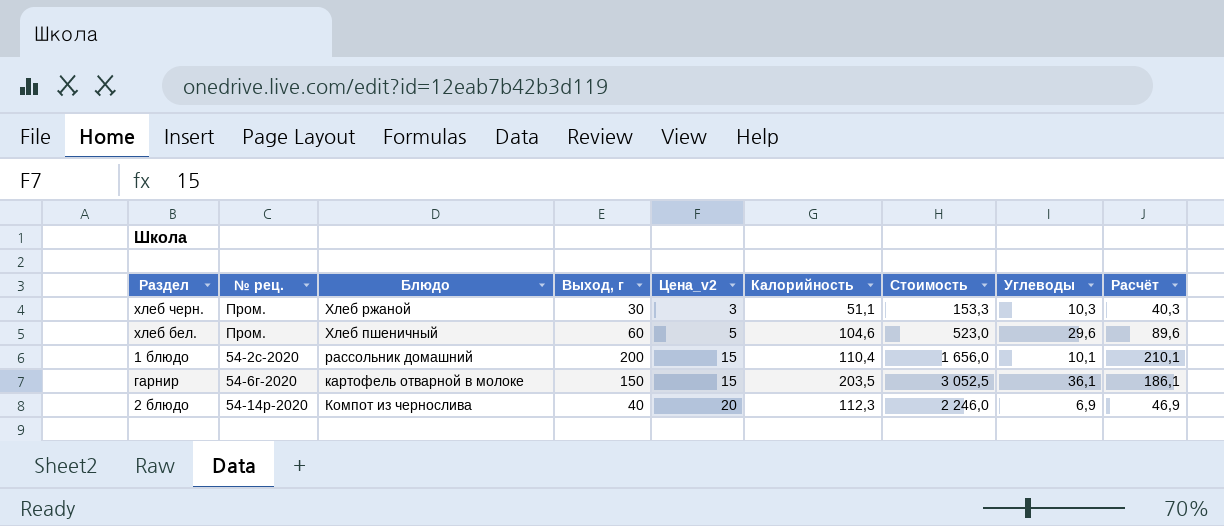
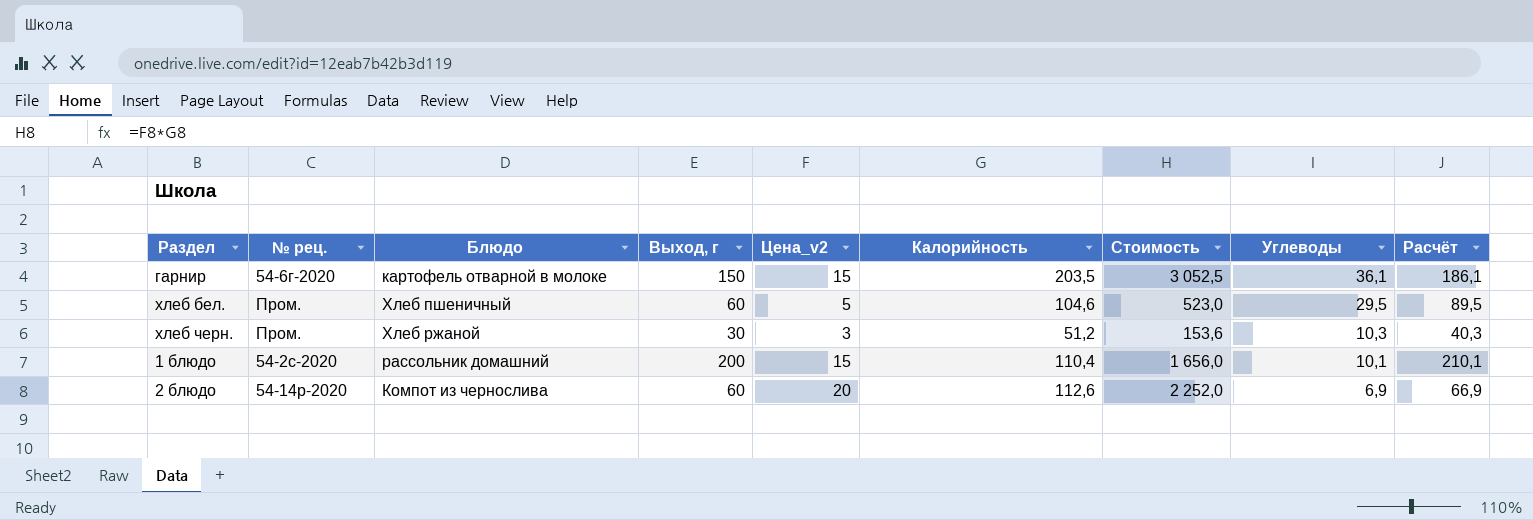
row order: Цена_v2 ascending -> Углеводы descending
хлеб бел. | Углеводы: 29,6 -> 29,5
хлеб бел. | Расчёт: 89,6 -> 89,5
хлеб черн. | Калорийность: 51,1 -> 51,2
хлеб черн. | Стоимость: 153,3 -> 153,6
2 блюдо | Выход, г: 40 -> 60
2 блюдо | Калорийность: 112,3 -> 112,6
2 блюдо | Стоимость: 2 246,0 -> 2 252,0
2 блюдо | Расчёт: 46,9 -> 66,9

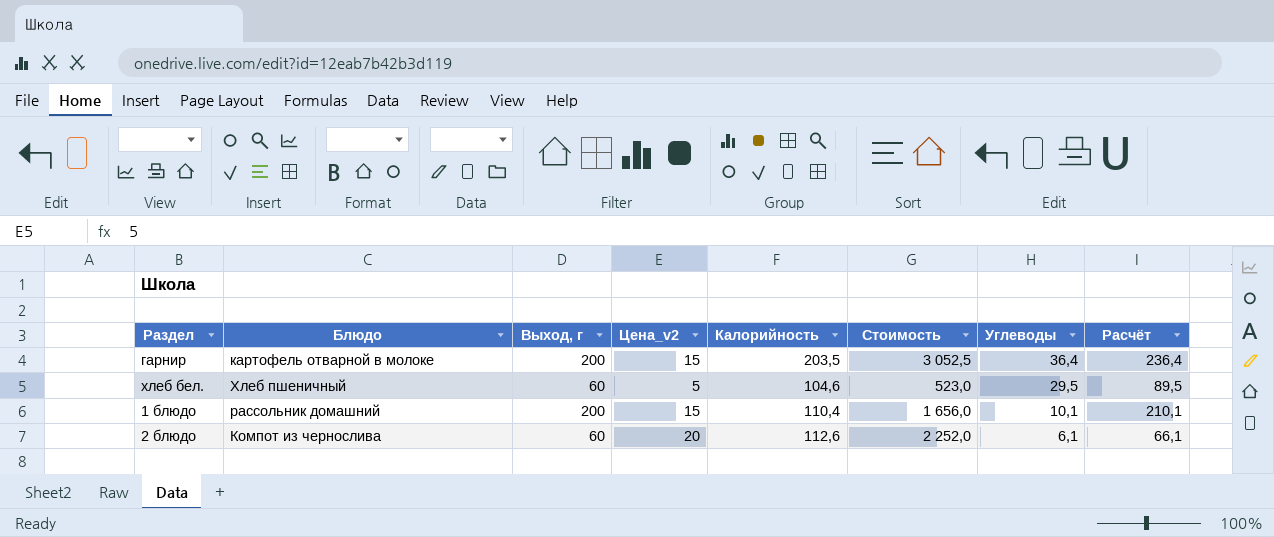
column № рец. | position: 2 -> none
row хлеб черн.: Пром. | Хлеб ржаной | 30 | 3 | 51,2 | 153,6 | 10,3 | 40,3 -> none
гарнир | Выход, г: 150 -> 200
гарнир | Углеводы: 36,1 -> 36,4
гарнир | Расчёт: 186,1 -> 236,4
2 блюдо | Углеводы: 6,9 -> 6,1
2 блюдо | Расчёт: 66,9 -> 66,1

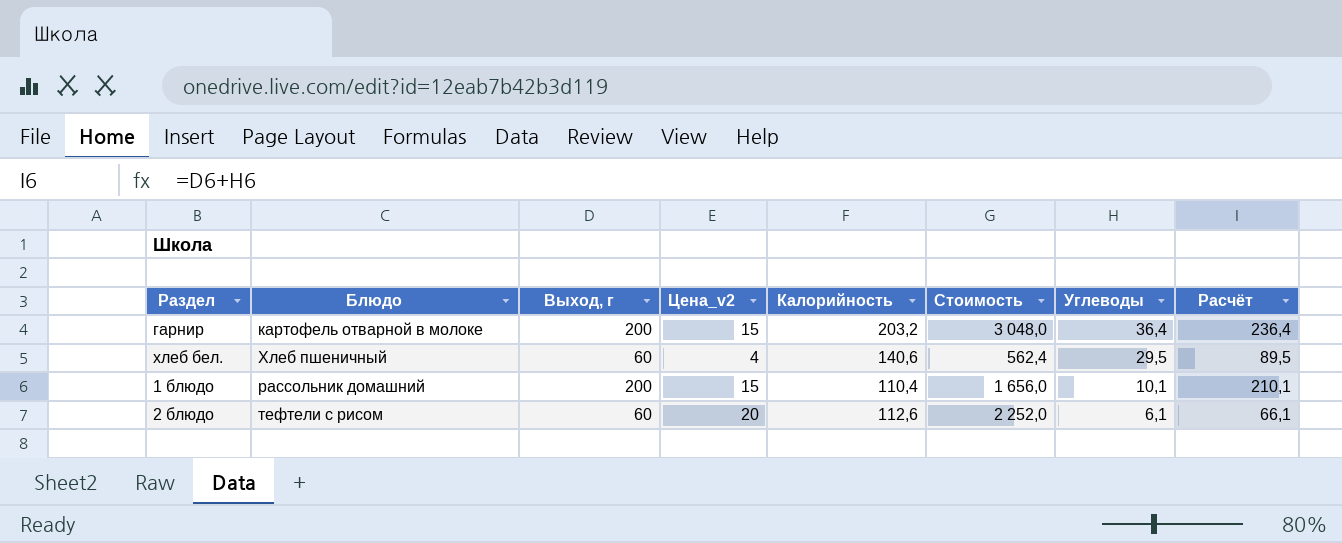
гарнир | Калорийность: 203,5 -> 203,2
гарнир | Стоимость: 3 052,5 -> 3 048,0
хлеб бел. | Цена_v2: 5 -> 4
хлеб бел. | Калорийность: 104,6 -> 140,6
хлеб бел. | Стоимость: 523,0 -> 562,4
2 блюдо | Блюдо: Компот из чернослива -> тефтели с рисом

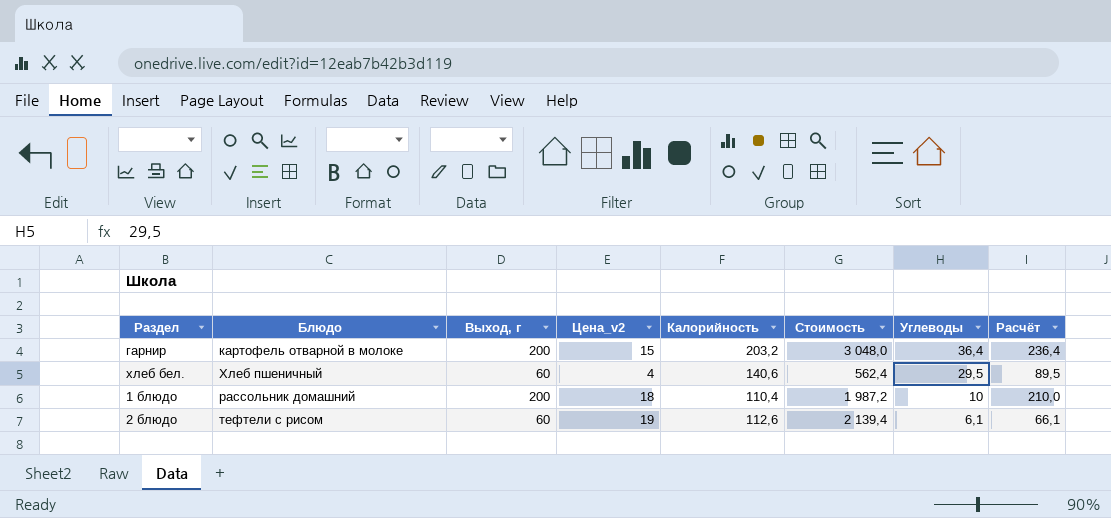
1 блюдо | Цена_v2: 15 -> 18
1 блюдо | Стоимость: 1 656,0 -> 1 987,2
1 блюдо | Углеводы: 10,1 -> 10
1 блюдо | Расчёт: 210,1 -> 210,0
2 блюдо | Цена_v2: 20 -> 19
2 блюдо | Стоимость: 2 252,0 -> 2 139,4

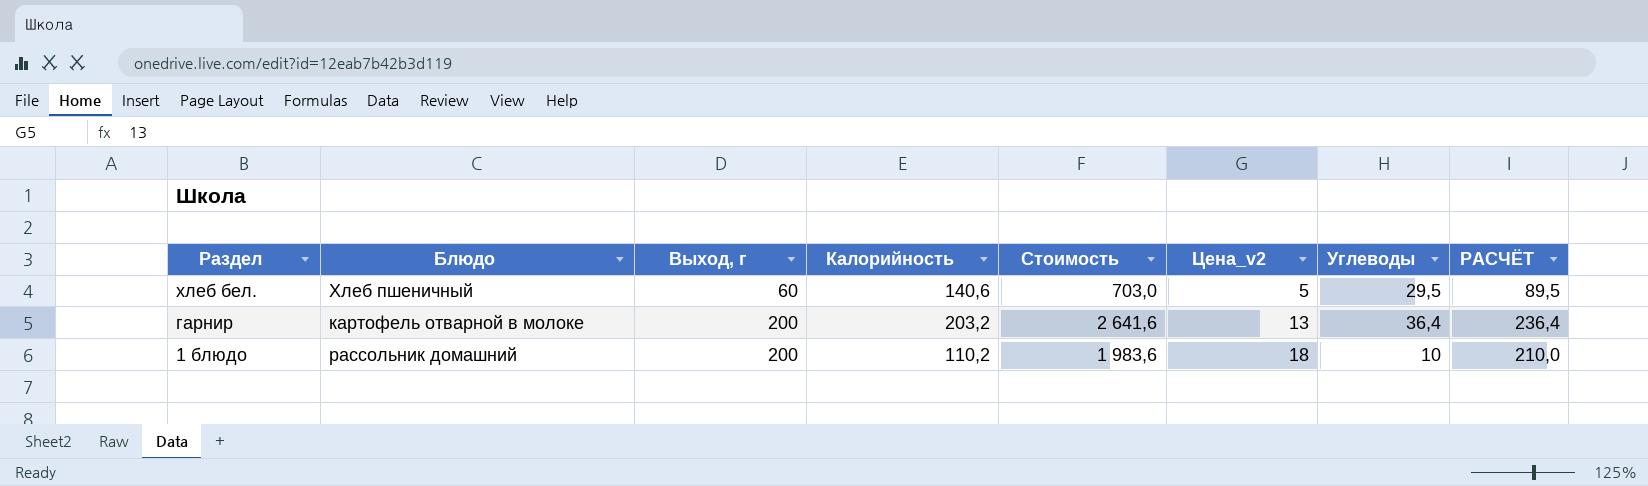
row order: Углеводы descending -> Раздел descending
column Цена_v2 | position: 4 -> 6
column name: Расчёт -> РАСЧЁТ
row 2 блюдо: тефтели с рисом | 60 | 19 | 112,6 | 2 139,4 | 6,1 | 66,1 -> none
хлеб бел. | Стоимость: 562,4 -> 703,0
хлеб бел. | Цена_v2: 4 -> 5
гарнир | Стоимость: 3 048,0 -> 2 641,6
гарнир | Цена_v2: 15 -> 13
1 блюдо | Калорийность: 110,4 -> 110,2
1 блюдо | Стоимость: 1 987,2 -> 1 983,6

